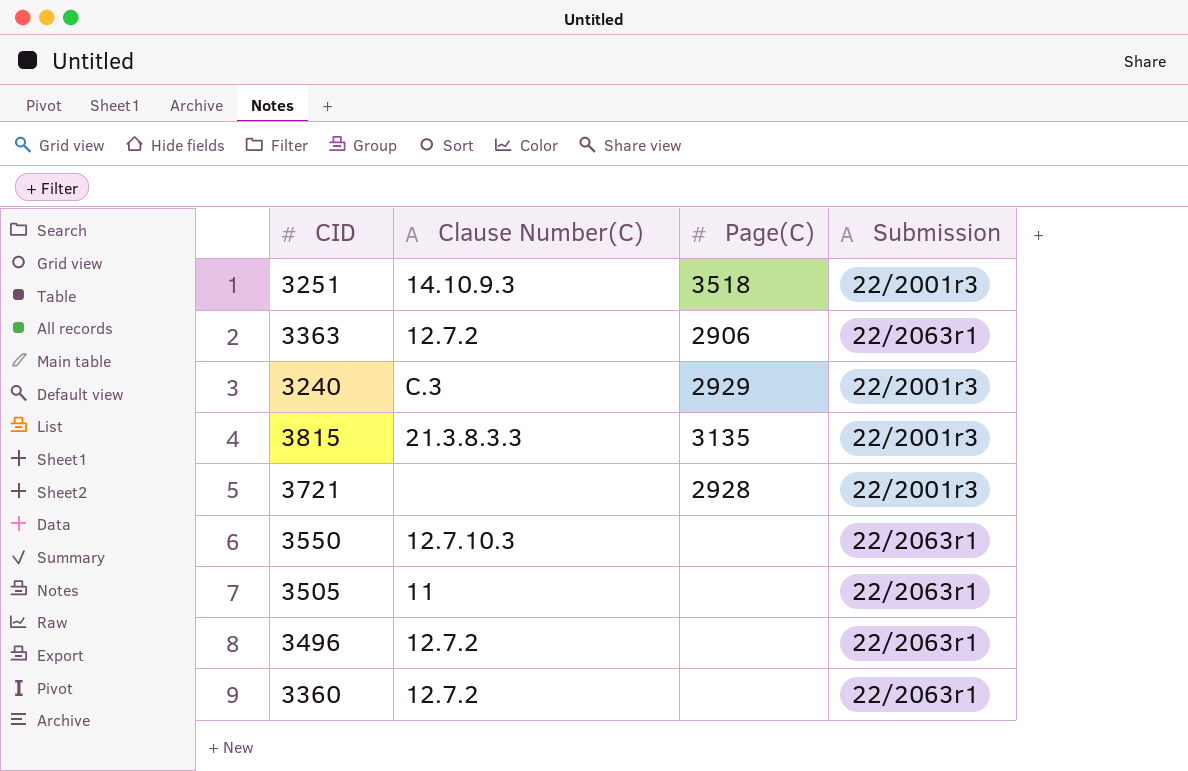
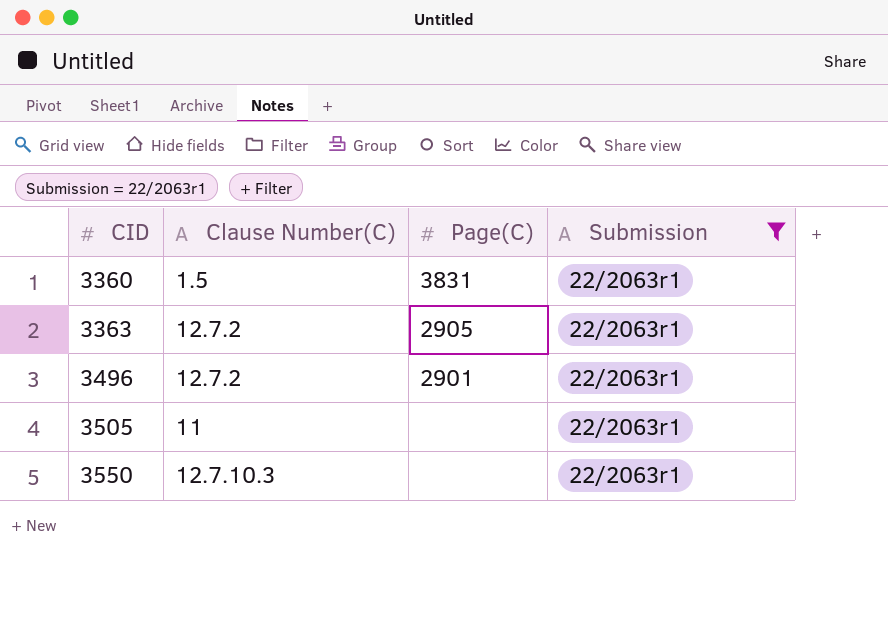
filter: none -> Submission = 22/2063r1
row order: none -> CID ascending
3360 | Clause Number(C): 12.7.2 -> 1.5
3360 | Page(C): none -> 3831
3363 | Page(C): 2906 -> 2905
3496 | Page(C): none -> 2901

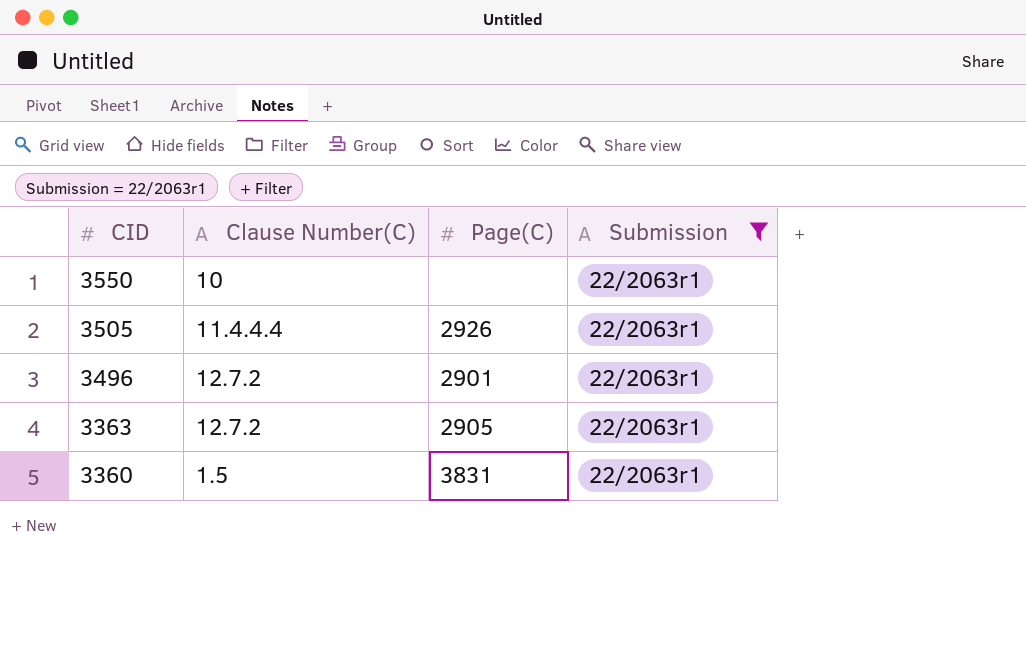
row order: CID ascending -> CID descending
3550 | Clause Number(C): 12.7.10.3 -> 10
3505 | Clause Number(C): 11 -> 11.4.4.4
3505 | Page(C): none -> 2926

